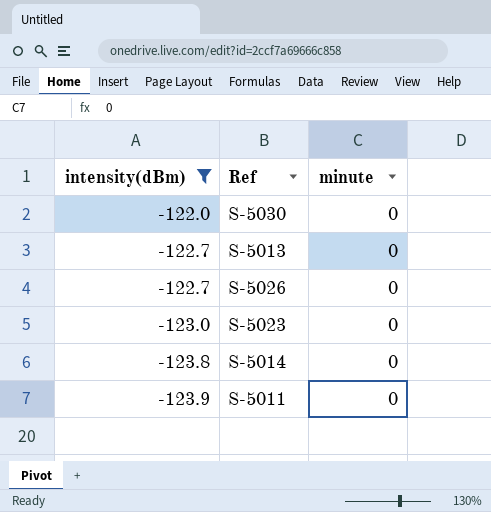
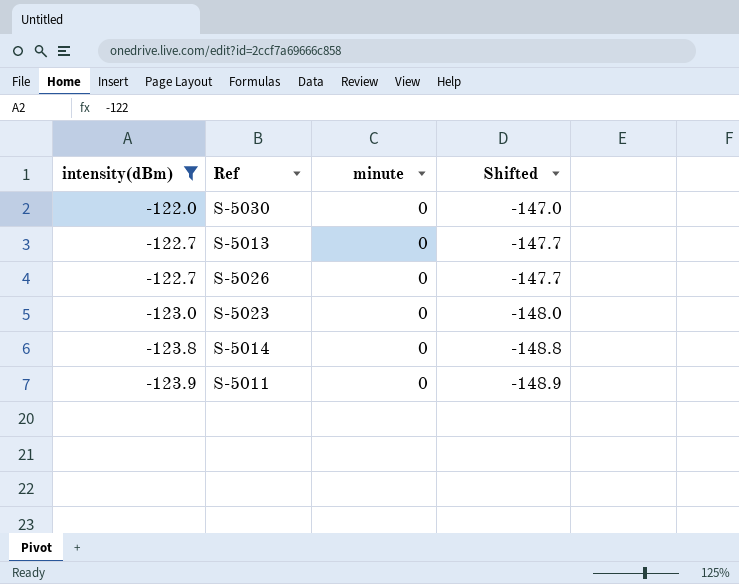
column Shifted | formula: none -> [intensity(dBm)] - 25

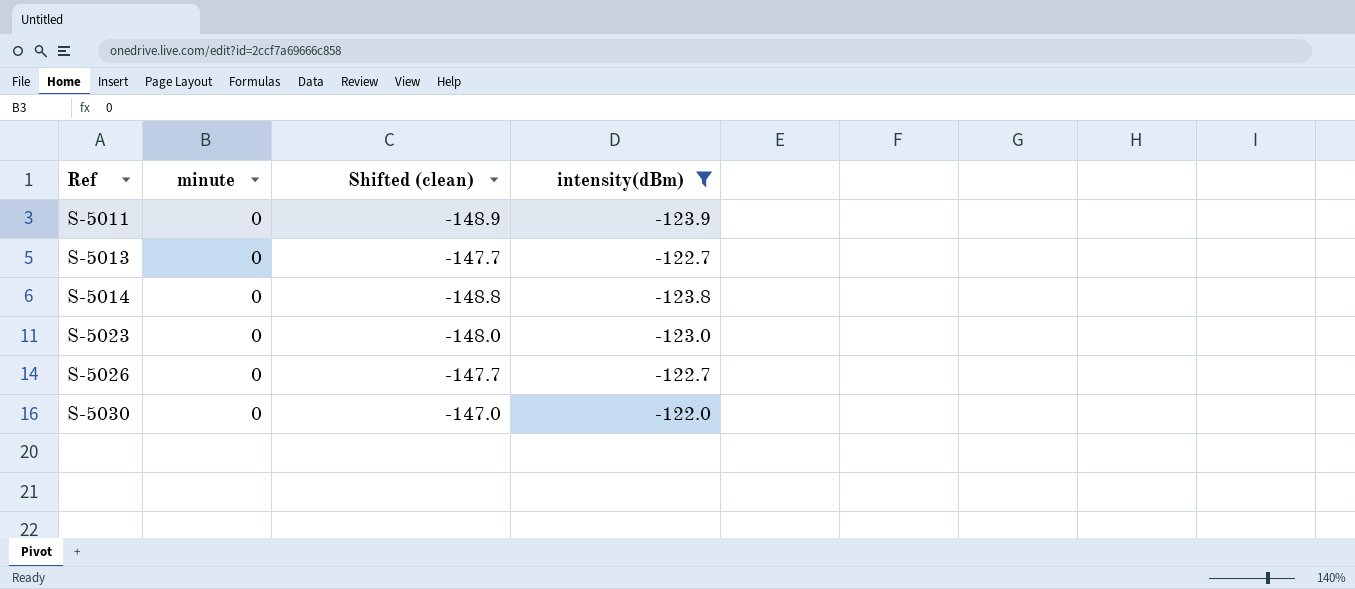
row order: intensity(dBm) descending -> Ref ascending
column name: Shifted -> Shifted (clean)
column intensity(dBm) | position: 1 -> 4

